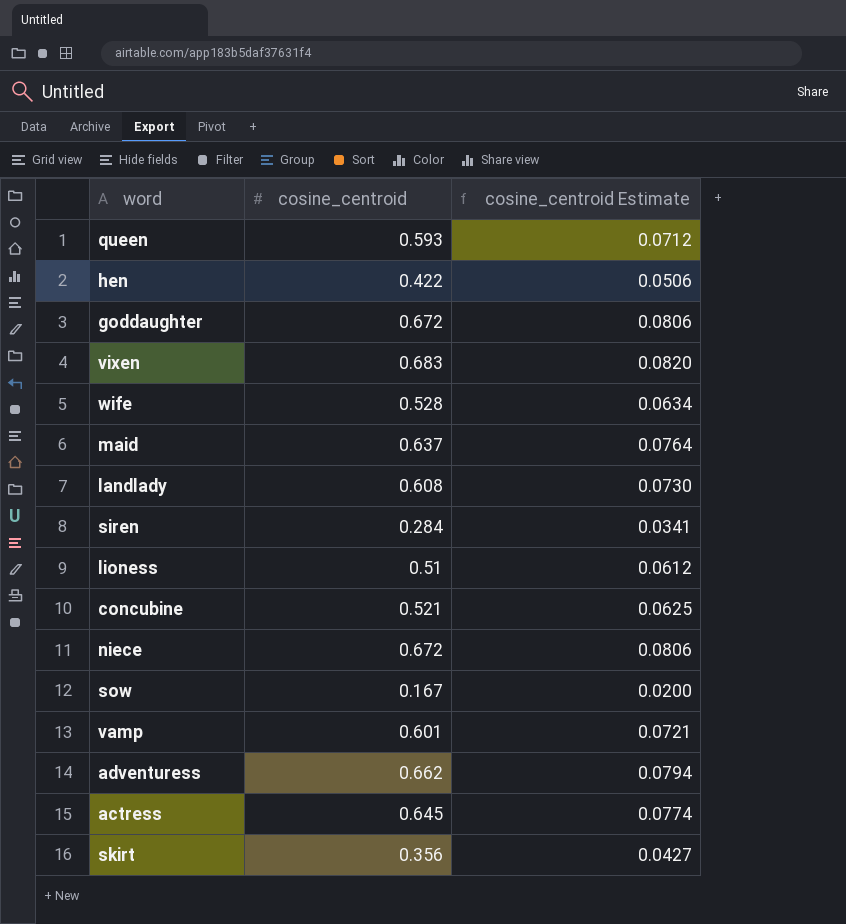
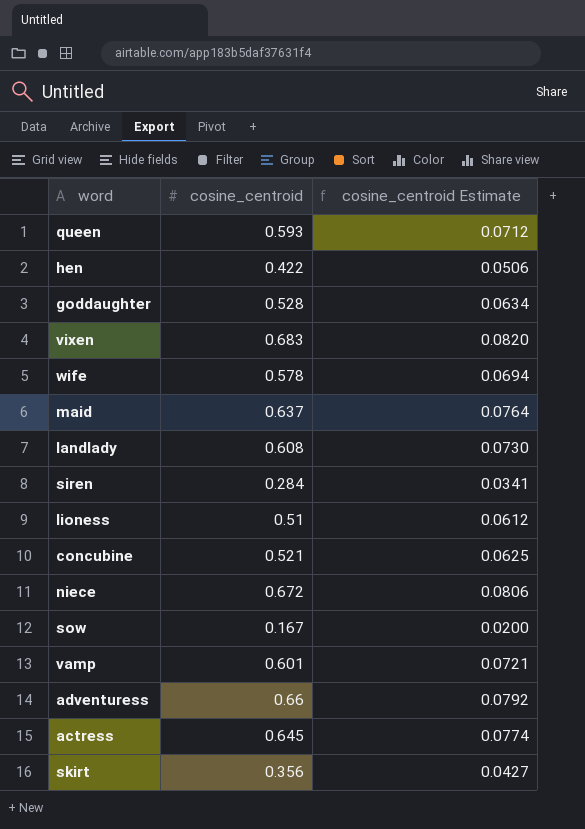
goddaughter | cosine_centroid: 0.672 -> 0.528
goddaughter | cosine_centroid Estimate: 0.0806 -> 0.0634
wife | cosine_centroid: 0.528 -> 0.578
wife | cosine_centroid Estimate: 0.0634 -> 0.0694
adventuress | cosine_centroid: 0.662 -> 0.66
adventuress | cosine_centroid Estimate: 0.0794 -> 0.0792

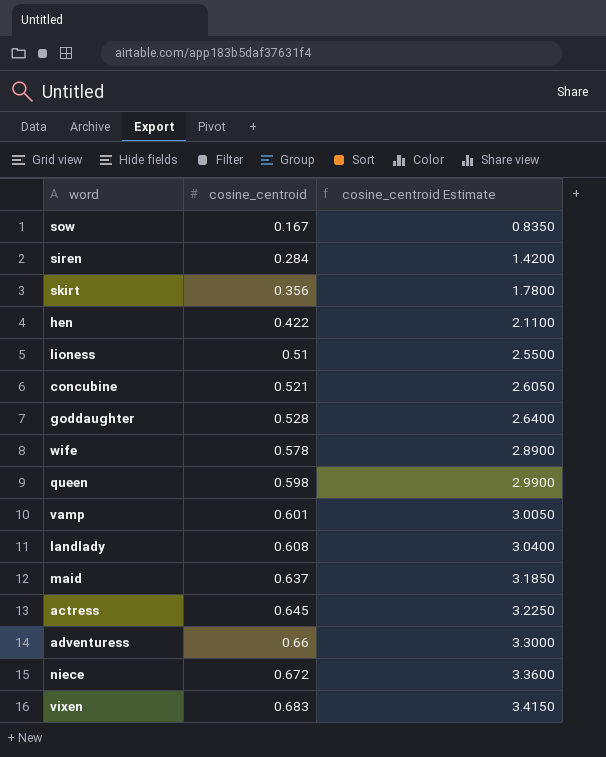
row order: none -> cosine_centroid ascending
column cosine_centroid Estimate | formula: [cosine_centroid] * 0.12 -> [cosine_centroid] * 5
queen | cosine_centroid: 0.593 -> 0.598

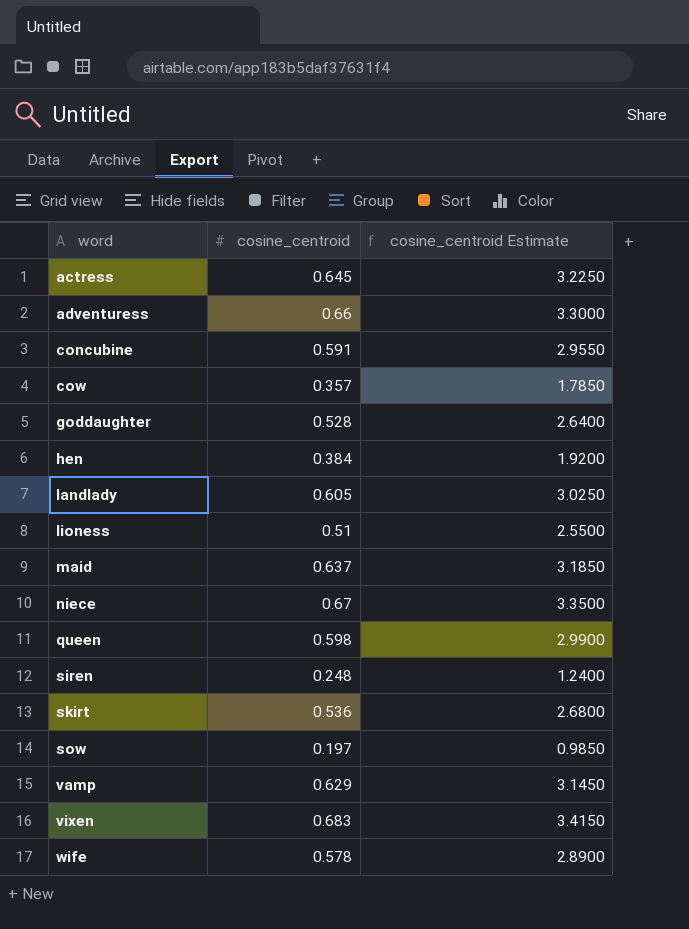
row order: cosine_centroid ascending -> word ascending
concubine | cosine_centroid: 0.521 -> 0.591
concubine | cosine_centroid Estimate: 2.6050 -> 2.9550
row cow: none -> 0.357 | 1.7850
hen | cosine_centroid: 0.422 -> 0.384
hen | cosine_centroid Estimate: 2.1100 -> 1.9200
landlady | cosine_centroid: 0.608 -> 0.605
landlady | cosine_centroid Estimate: 3.0400 -> 3.0250
niece | cosine_centroid: 0.672 -> 0.67
niece | cosine_centroid Estimate: 3.3600 -> 3.3500
siren | cosine_centroid: 0.284 -> 0.248
siren | cosine_centroid Estimate: 1.4200 -> 1.2400
skirt | cosine_centroid: 0.356 -> 0.536
skirt | cosine_centroid Estimate: 1.7800 -> 2.6800
sow | cosine_centroid: 0.167 -> 0.197
sow | cosine_centroid Estimate: 0.8350 -> 0.9850
vamp | cosine_centroid: 0.601 -> 0.629
vamp | cosine_centroid Estimate: 3.0050 -> 3.1450

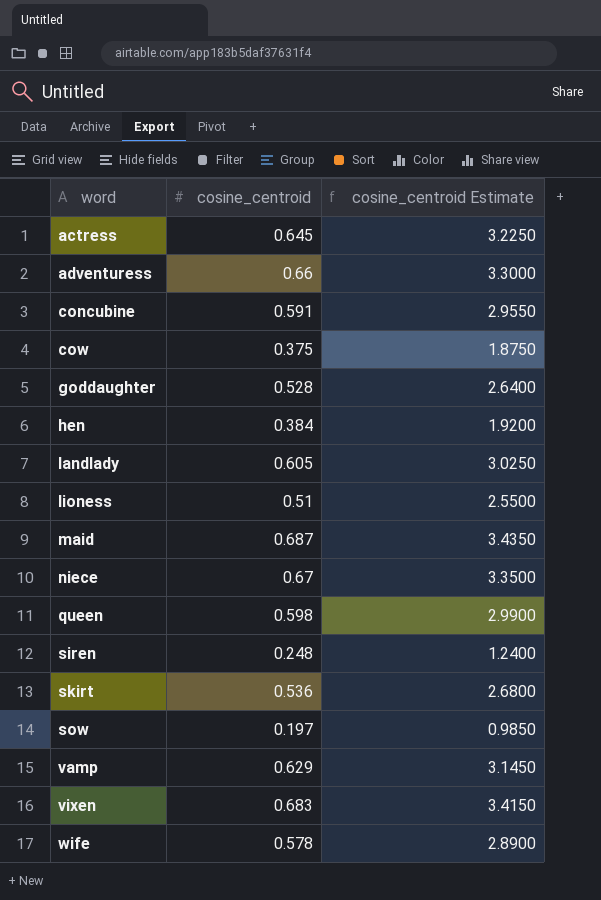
cow | cosine_centroid: 0.357 -> 0.375
cow | cosine_centroid Estimate: 1.7850 -> 1.8750
maid | cosine_centroid: 0.637 -> 0.687
maid | cosine_centroid Estimate: 3.1850 -> 3.4350

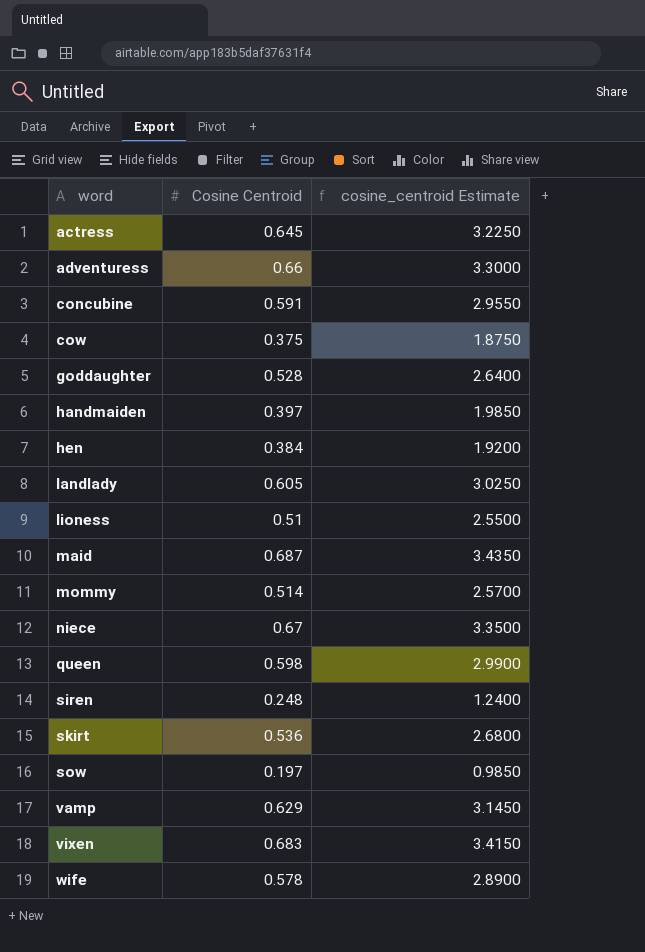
column name: cosine_centroid -> Cosine Centroid
row handmaiden: none -> 0.397 | 1.9850
row mommy: none -> 0.514 | 2.5700

